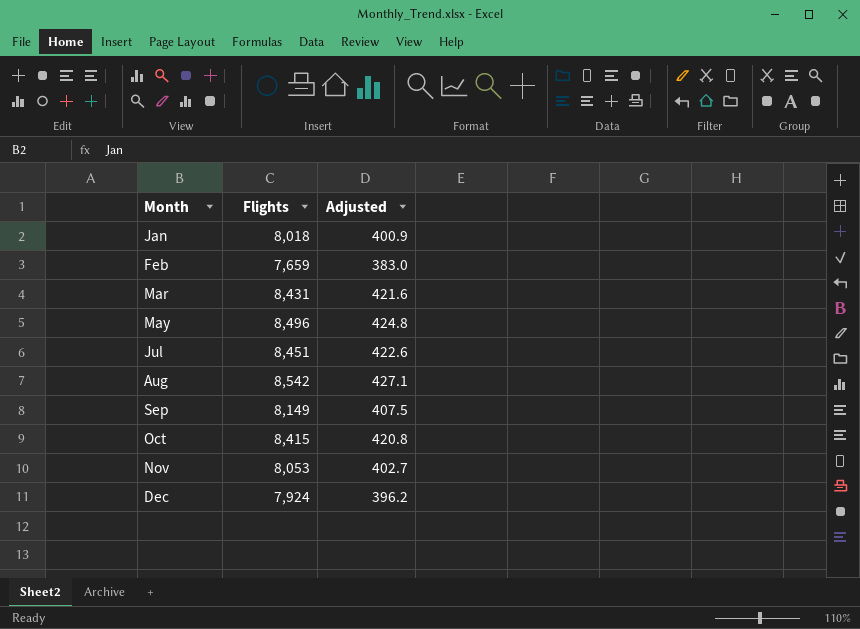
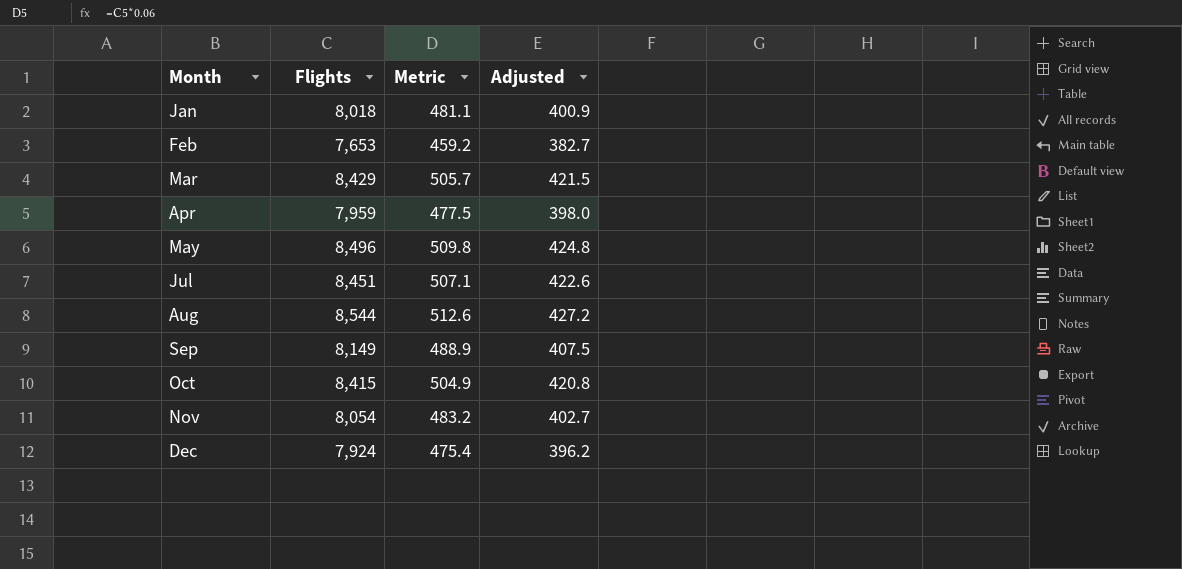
column Metric | formula: none -> [Flights] * 0.06
Feb | Flights: 7,659 -> 7,653
Feb | Adjusted: 383.0 -> 382.7
Mar | Flights: 8,431 -> 8,429
Mar | Adjusted: 421.6 -> 421.5
row Apr: none -> 7,959 | 477.5 | 398.0
Aug | Flights: 8,542 -> 8,544
Aug | Adjusted: 427.1 -> 427.2
Nov | Flights: 8,053 -> 8,054

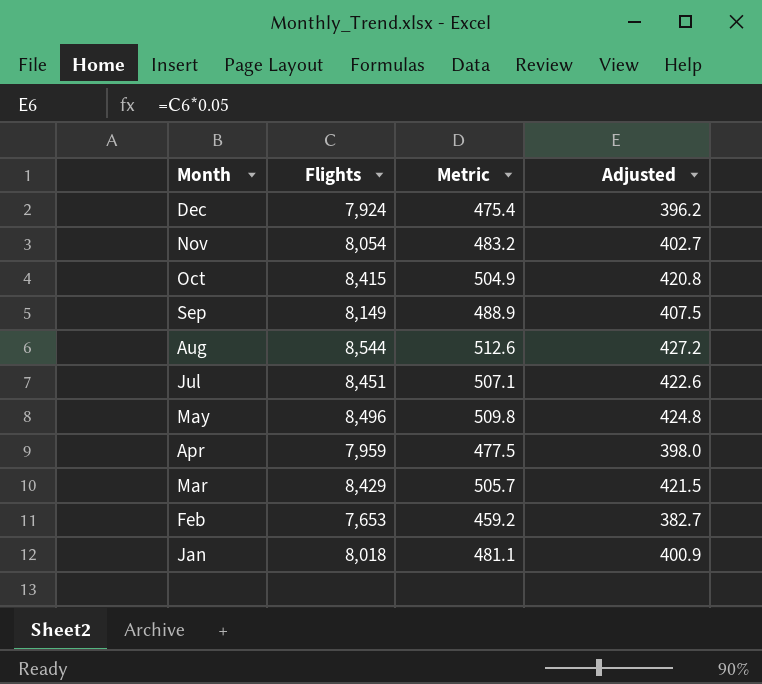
row order: Month ascending -> Month descending

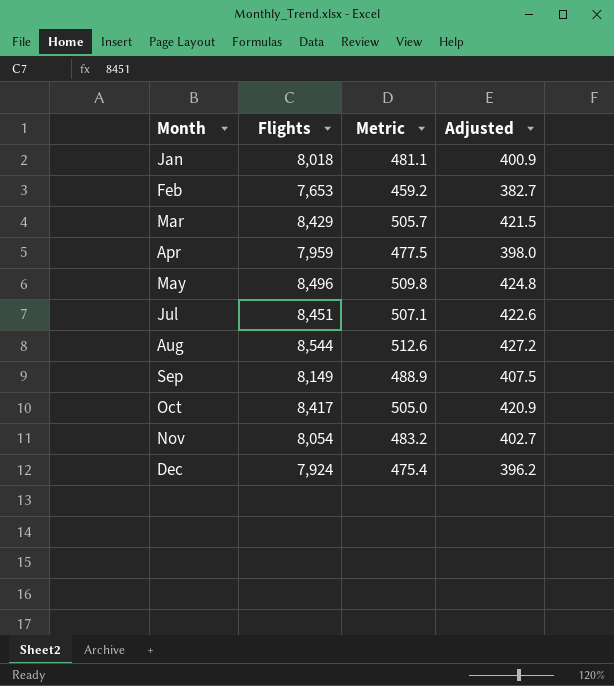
row order: Month descending -> Month ascending
Oct | Flights: 8,415 -> 8,417
Oct | Metric: 504.9 -> 505.0
Oct | Adjusted: 420.8 -> 420.9

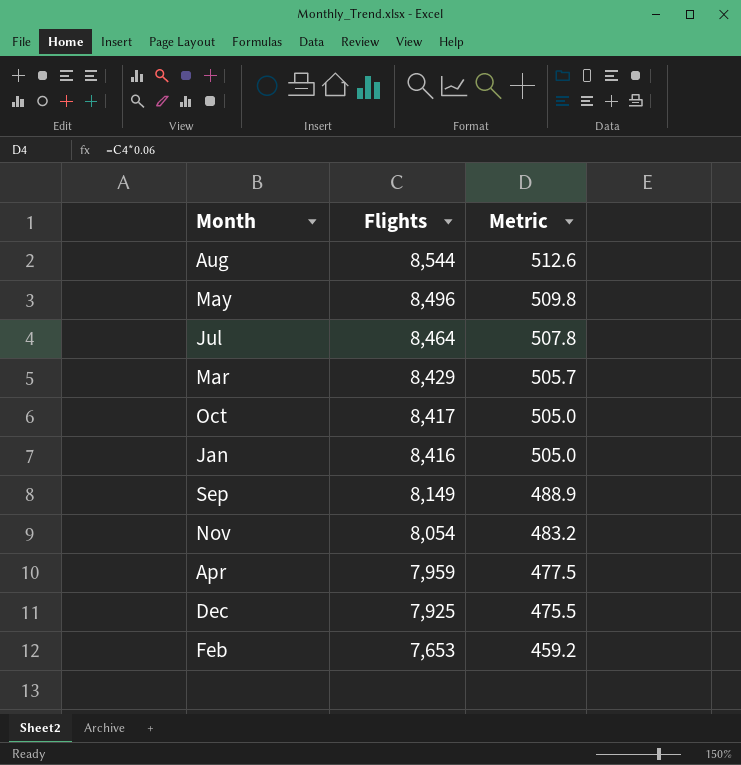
row order: Month ascending -> Flights descending
column Adjusted | formula: [Flights] * 0.05 -> none
Jul | Flights: 8,451 -> 8,464
Jul | Metric: 507.1 -> 507.8
Jan | Flights: 8,018 -> 8,416
Jan | Metric: 481.1 -> 505.0
Dec | Flights: 7,924 -> 7,925
Dec | Metric: 475.4 -> 475.5

